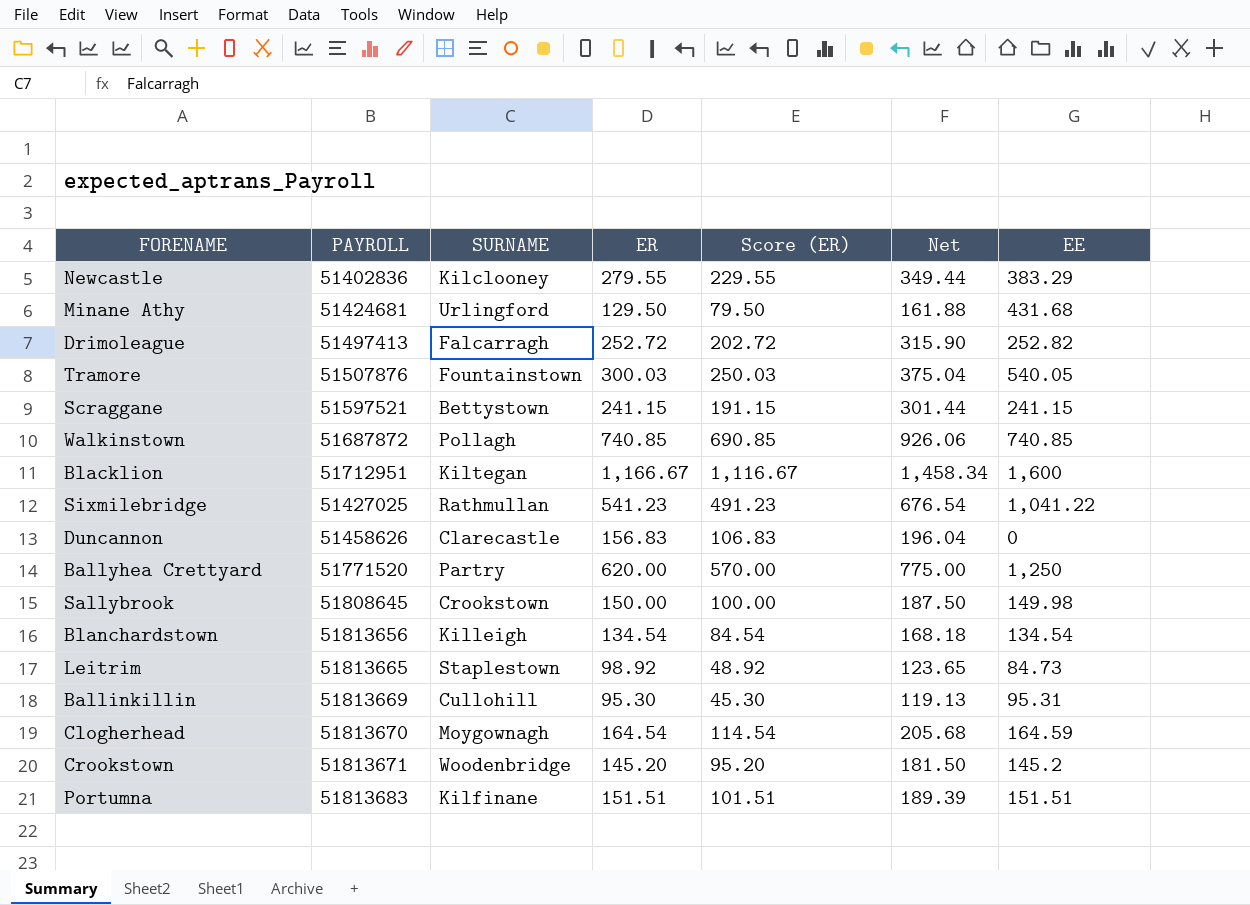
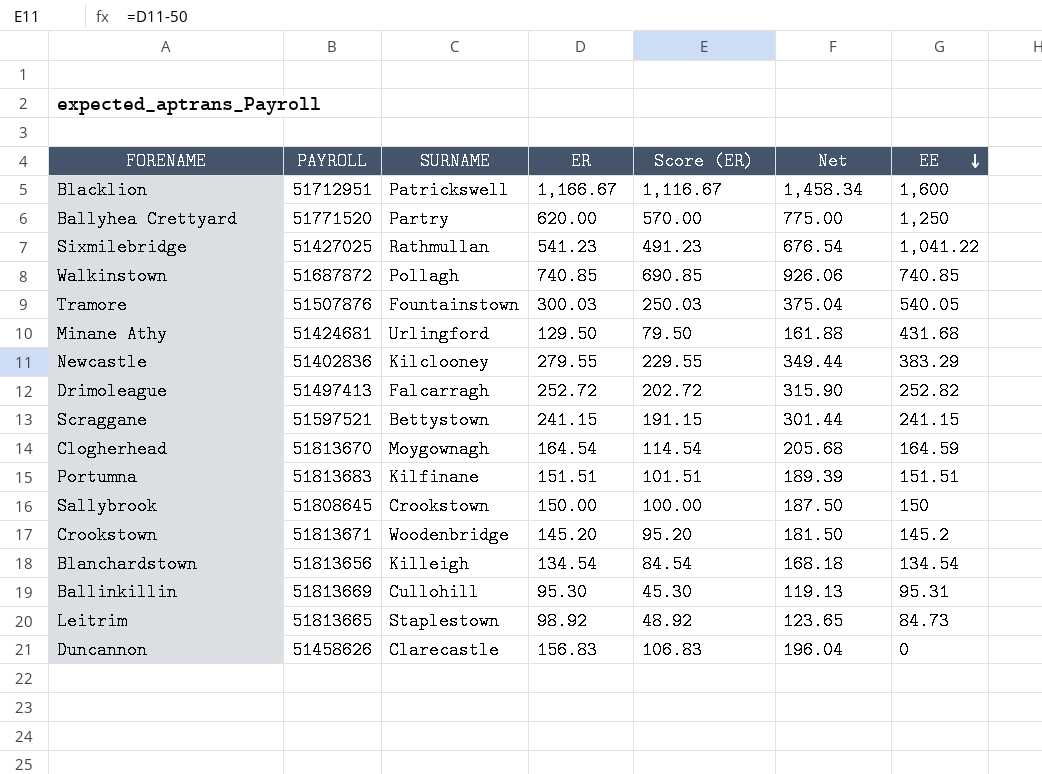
row order: none -> EE descending
Blacklion | SURNAME: Kiltegan -> Patrickswell
Sallybrook | EE: 149.98 -> 150

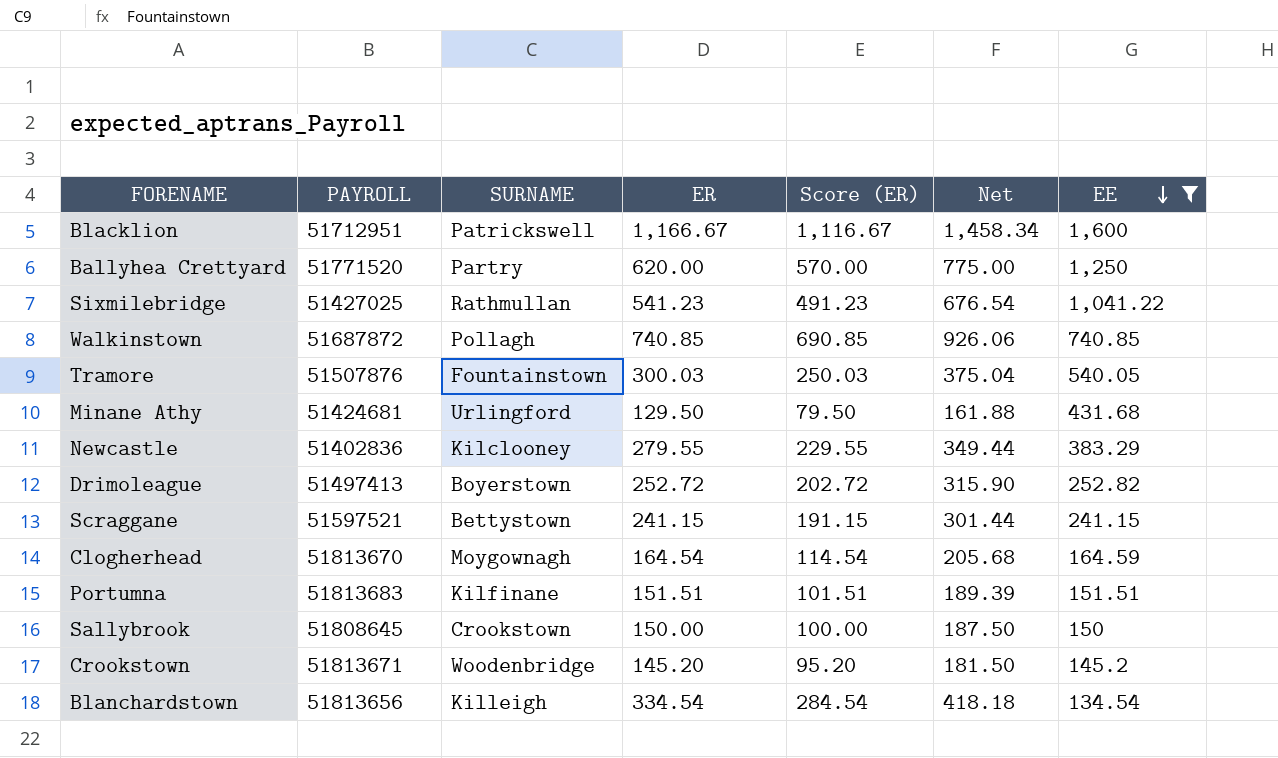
filter: none -> EE >= 134.54
Drimoleague | SURNAME: Falcarragh -> Boyerstown
Blanchardstown | ER: 134.54 -> 334.54
Blanchardstown | Score (ER): 84.54 -> 284.54
Blanchardstown | Net: 168.18 -> 418.18

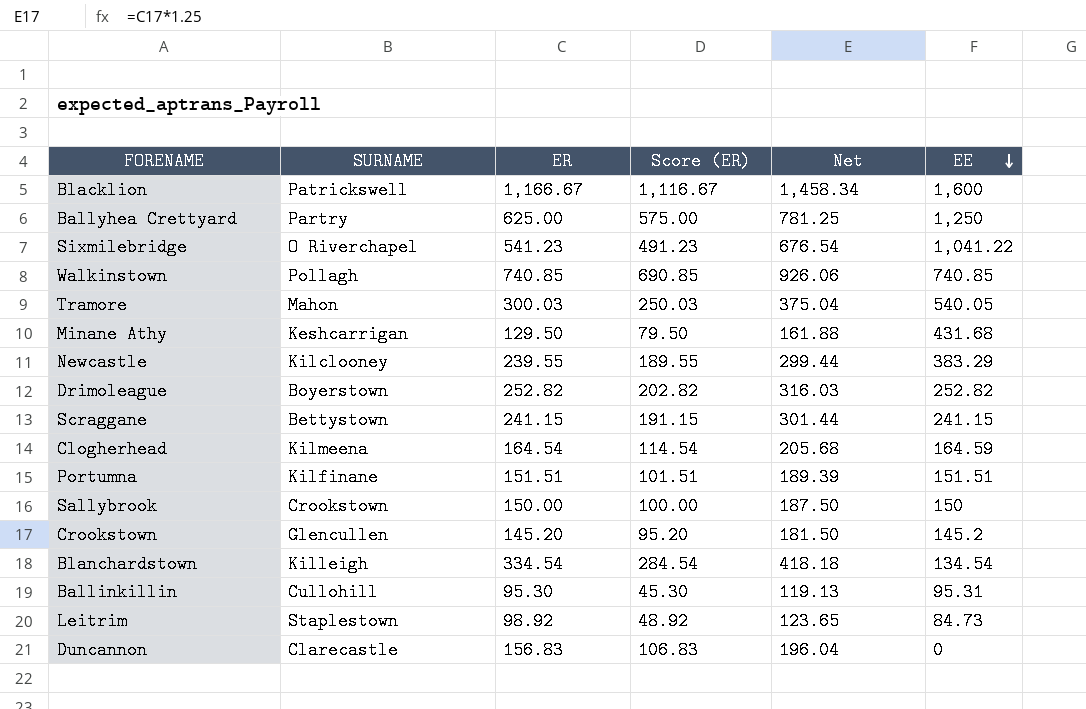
filter: EE >= 134.54 -> none
column PAYROLL | position: 2 -> none
Ballyhea Crettyard | ER: 620.00 -> 625.00
Ballyhea Crettyard | Score (ER): 570.00 -> 575.00
Ballyhea Crettyard | Net: 775.00 -> 781.25
Sixmilebridge | SURNAME: Rathmullan -> O Riverchapel
Tramore | SURNAME: Fountainstown -> Mahon
Minane Athy | SURNAME: Urlingford -> Keshcarrigan
Newcastle | ER: 279.55 -> 239.55
Newcastle | Score (ER): 229.55 -> 189.55
Newcastle | Net: 349.44 -> 299.44
Drimoleague | ER: 252.72 -> 252.82
Drimoleague | Score (ER): 202.72 -> 202.82
Drimoleague | Net: 315.90 -> 316.03
Clogherhead | SURNAME: Moygownagh -> Kilmeena
Crookstown | SURNAME: Woodenbridge -> Glencullen

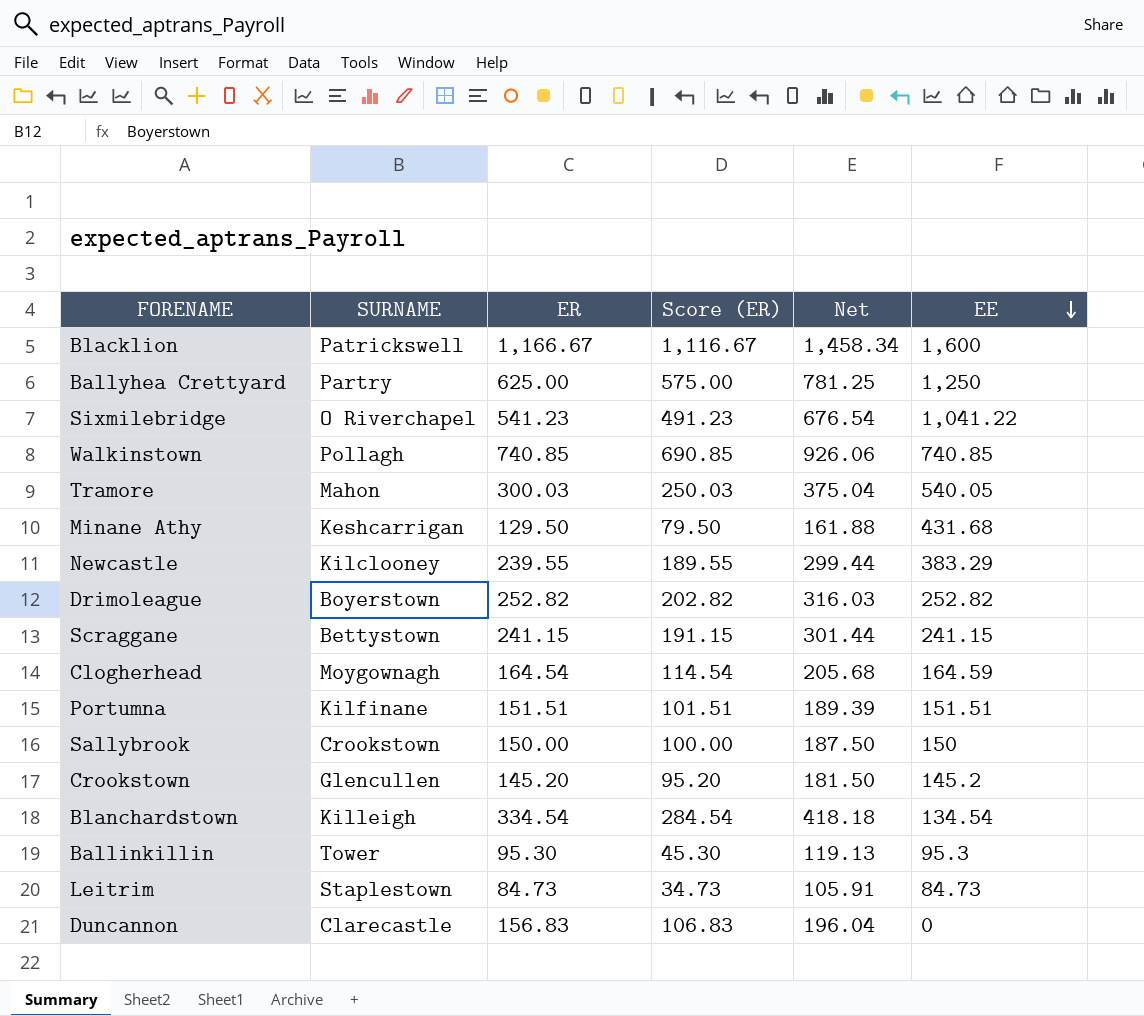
Clogherhead | SURNAME: Kilmeena -> Moygownagh
Ballinkillin | SURNAME: Cullohill -> Tower
Ballinkillin | EE: 95.31 -> 95.3
Leitrim | ER: 98.92 -> 84.73
Leitrim | Score (ER): 48.92 -> 34.73
Leitrim | Net: 123.65 -> 105.91

